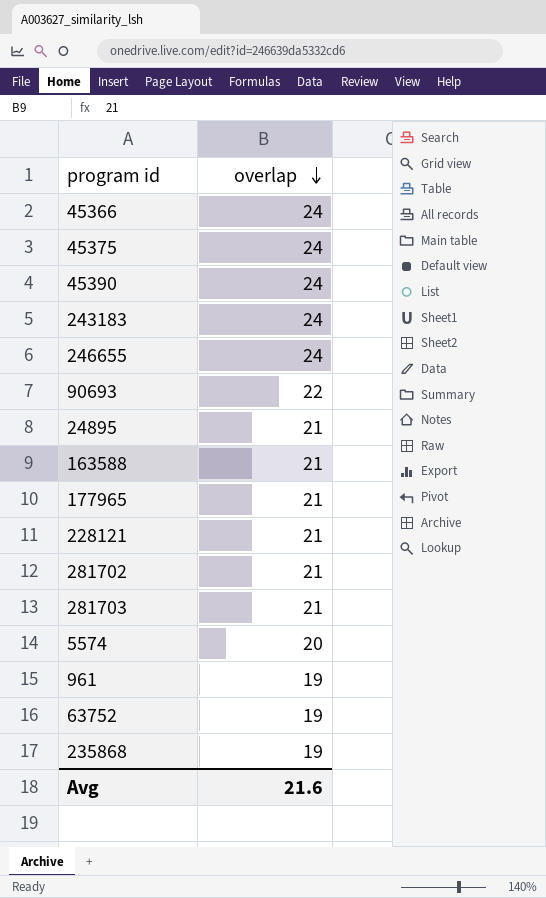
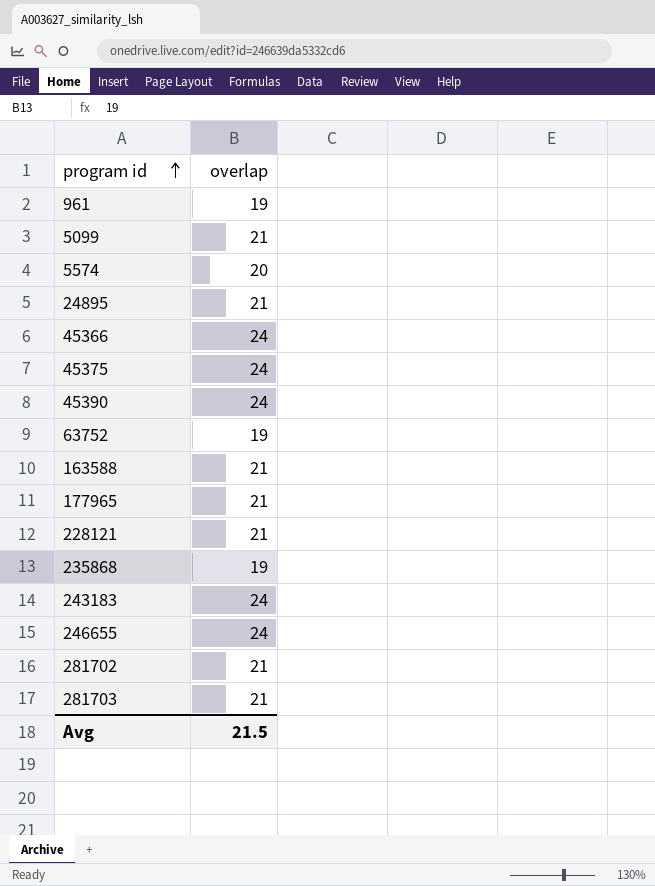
row order: overlap descending -> program id ascending
row 90693: 22 -> none
row 5099: none -> 21
Avg | overlap: 21.6 -> 21.5

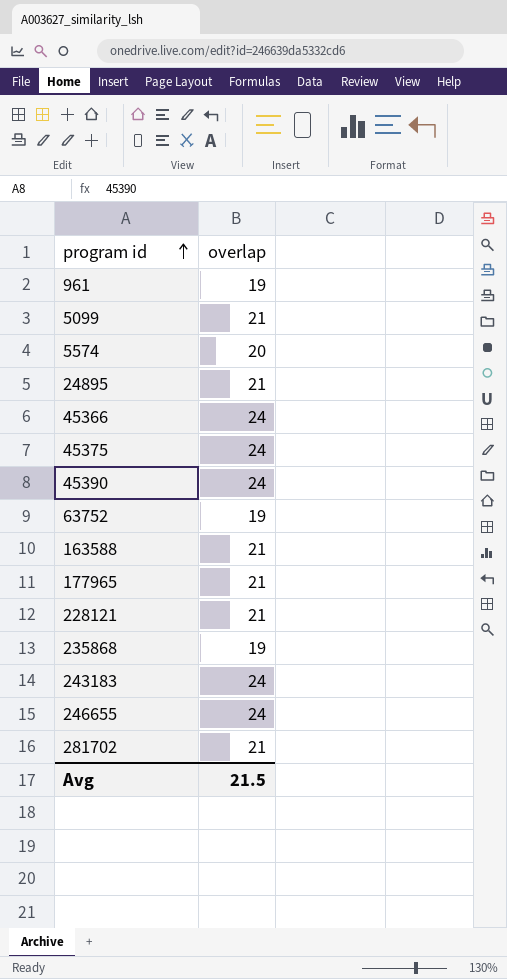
row 281703: 21 -> none

